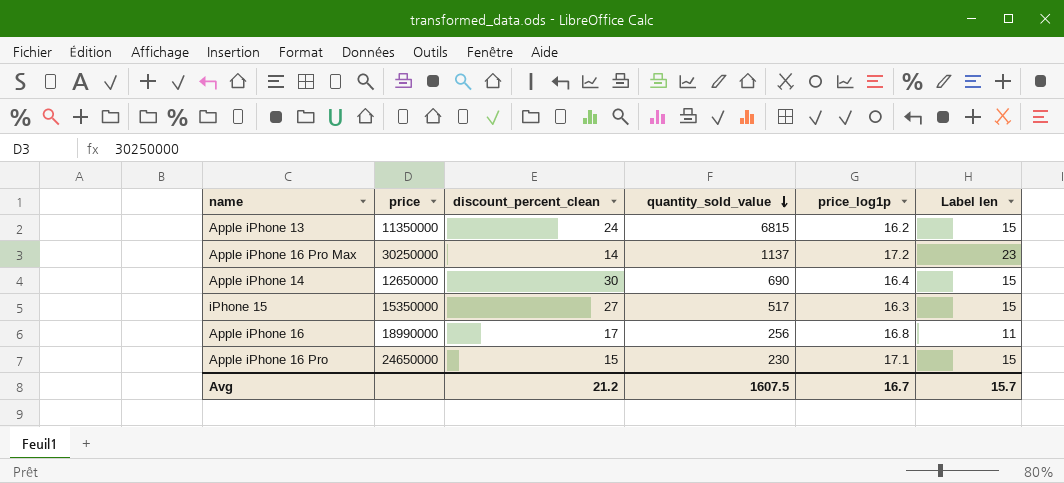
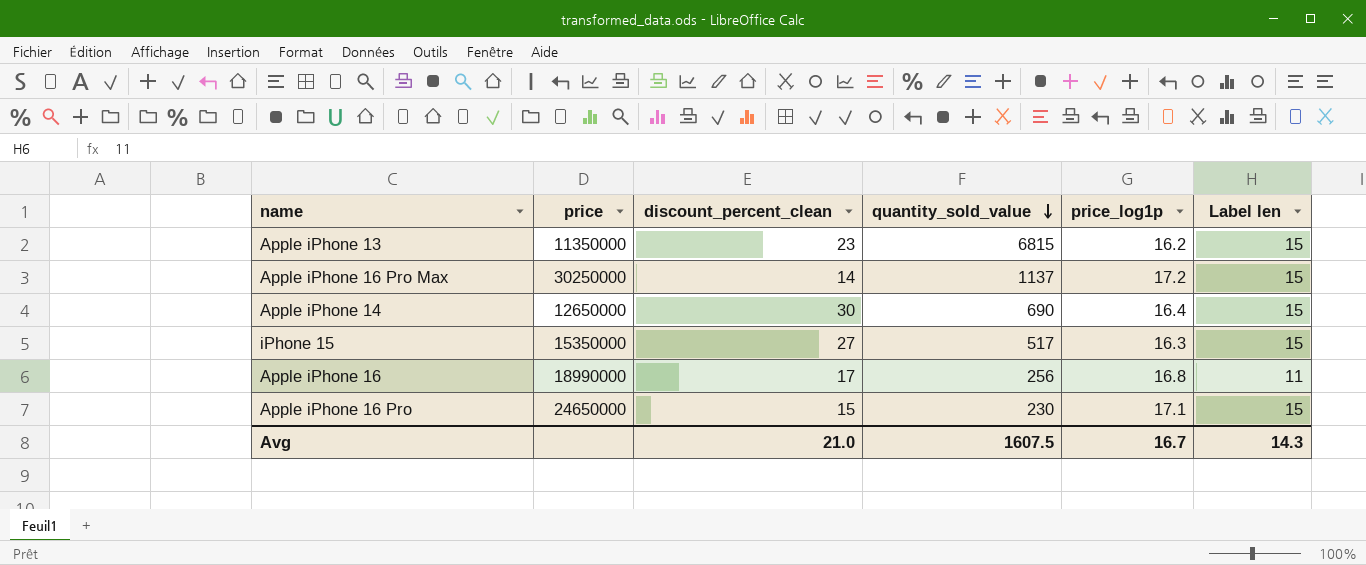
Apple iPhone 13 | discount_percent_clean: 24 -> 23
Apple iPhone 16 Pro Max | Label len: 23 -> 15
Avg | discount_percent_clean: 21.2 -> 21.0
Avg | Label len: 15.7 -> 14.3

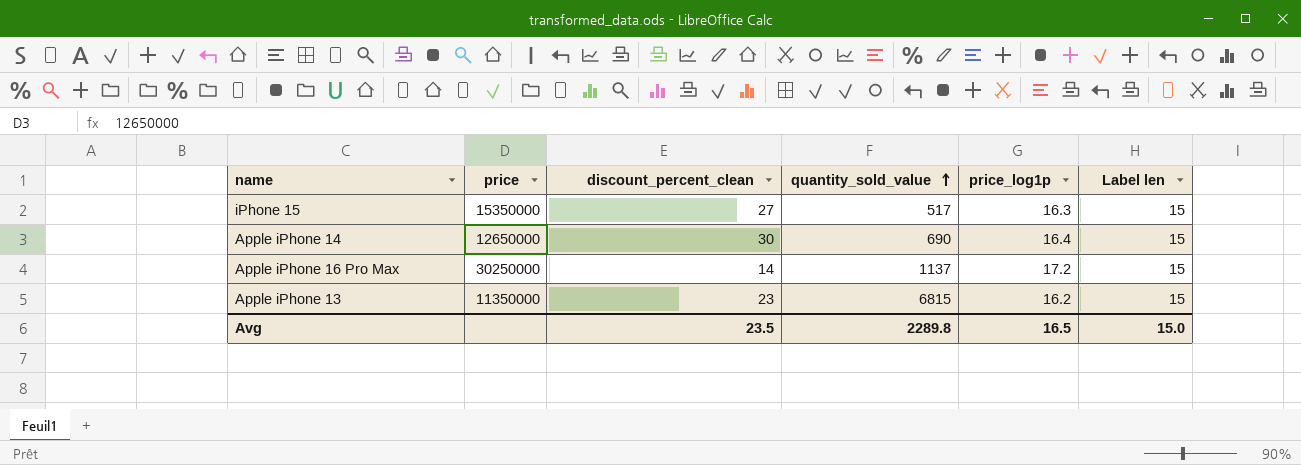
row order: quantity_sold_value descending -> quantity_sold_value ascending
row Apple iPhone 16: 18990000 | 17 | 256 | 16.8 | 11 -> none
row Apple iPhone 16 Pro: 24650000 | 15 | 230 | 17.1 | 15 -> none
Avg | discount_percent_clean: 21.0 -> 23.5
Avg | quantity_sold_value: 1607.5 -> 2289.8
Avg | price_log1p: 16.7 -> 16.5
Avg | Label len: 14.3 -> 15.0

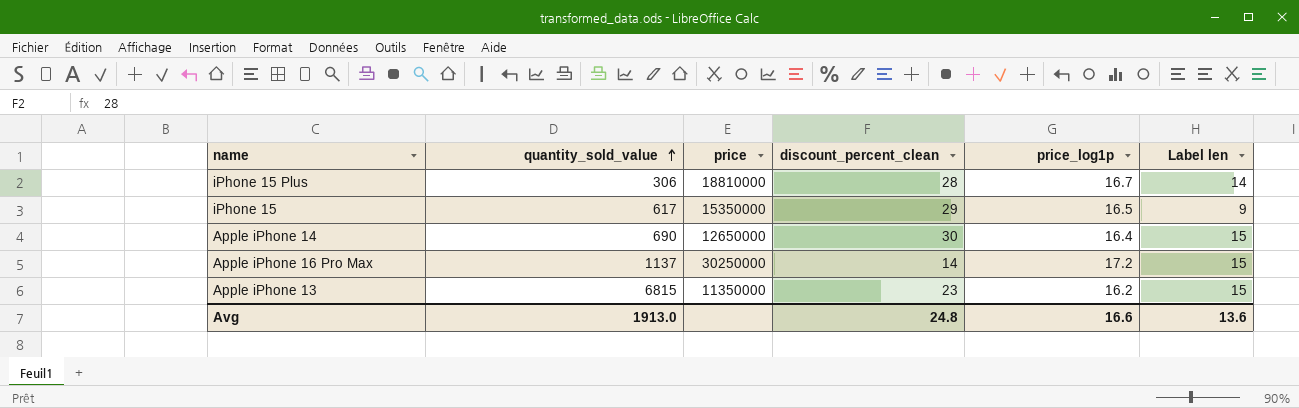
column quantity_sold_value | position: 4 -> 2
row iPhone 15 Plus: none -> 306 | 18810000 | 28 | 16.7 | 14
iPhone 15 | quantity_sold_value: 517 -> 617
iPhone 15 | discount_percent_clean: 27 -> 29
iPhone 15 | price_log1p: 16.3 -> 16.5
iPhone 15 | Label len: 15 -> 9
Avg | quantity_sold_value: 2289.8 -> 1913.0
Avg | discount_percent_clean: 23.5 -> 24.8
Avg | price_log1p: 16.5 -> 16.6
Avg | Label len: 15.0 -> 13.6

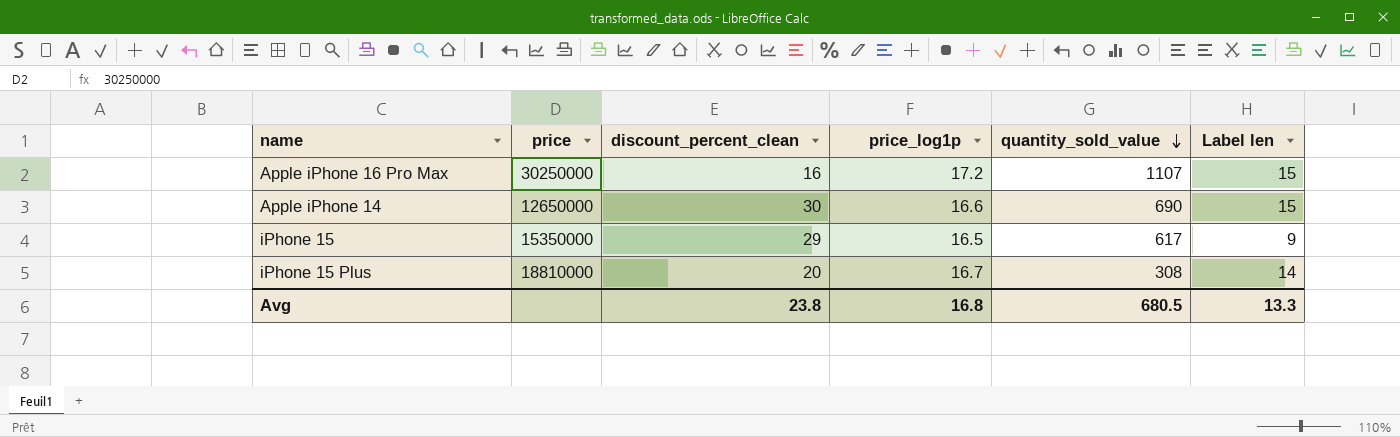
row order: quantity_sold_value ascending -> quantity_sold_value descending
column quantity_sold_value | position: 2 -> 5
row Apple iPhone 13: 6815 | 11350000 | 23 | 16.2 | 15 -> none
Apple iPhone 16 Pro Max | discount_percent_clean: 14 -> 16
Apple iPhone 16 Pro Max | quantity_sold_value: 1137 -> 1107
Apple iPhone 14 | price_log1p: 16.4 -> 16.6
iPhone 15 Plus | discount_percent_clean: 28 -> 20
iPhone 15 Plus | quantity_sold_value: 306 -> 308
Avg | discount_percent_clean: 24.8 -> 23.8
Avg | price_log1p: 16.6 -> 16.8
Avg | quantity_sold_value: 1913.0 -> 680.5
Avg | Label len: 13.6 -> 13.3

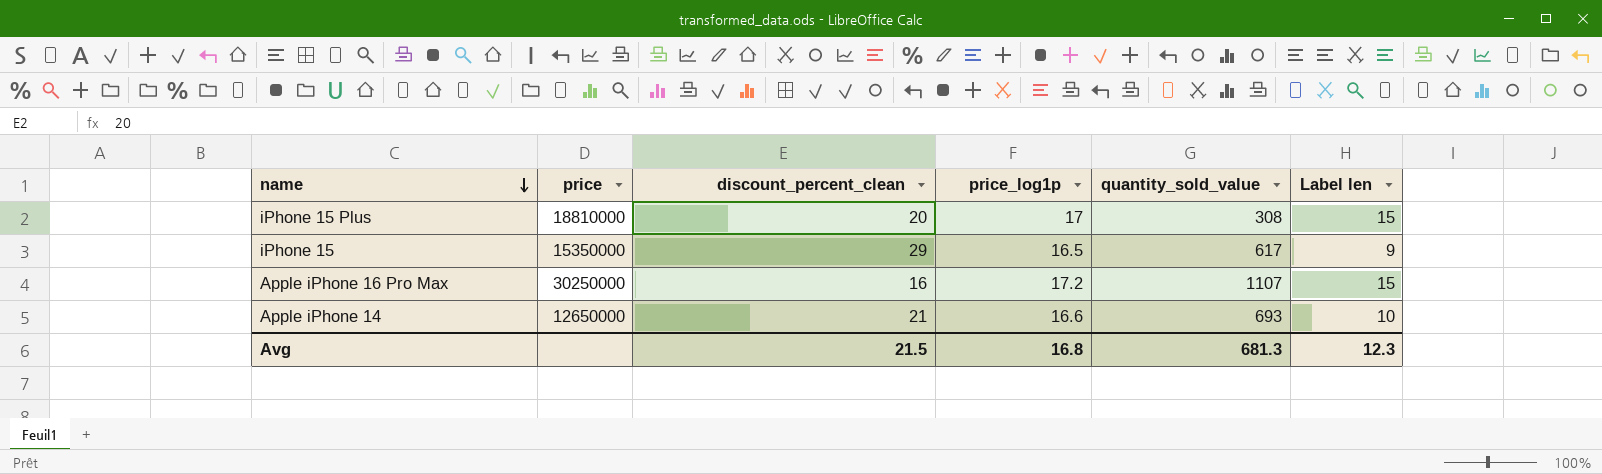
row order: quantity_sold_value descending -> name descending
iPhone 15 Plus | price_log1p: 16.7 -> 17
iPhone 15 Plus | Label len: 14 -> 15
Apple iPhone 14 | discount_percent_clean: 30 -> 21
Apple iPhone 14 | quantity_sold_value: 690 -> 693
Apple iPhone 14 | Label len: 15 -> 10
Avg | discount_percent_clean: 23.8 -> 21.5
Avg | quantity_sold_value: 680.5 -> 681.3
Avg | Label len: 13.3 -> 12.3

